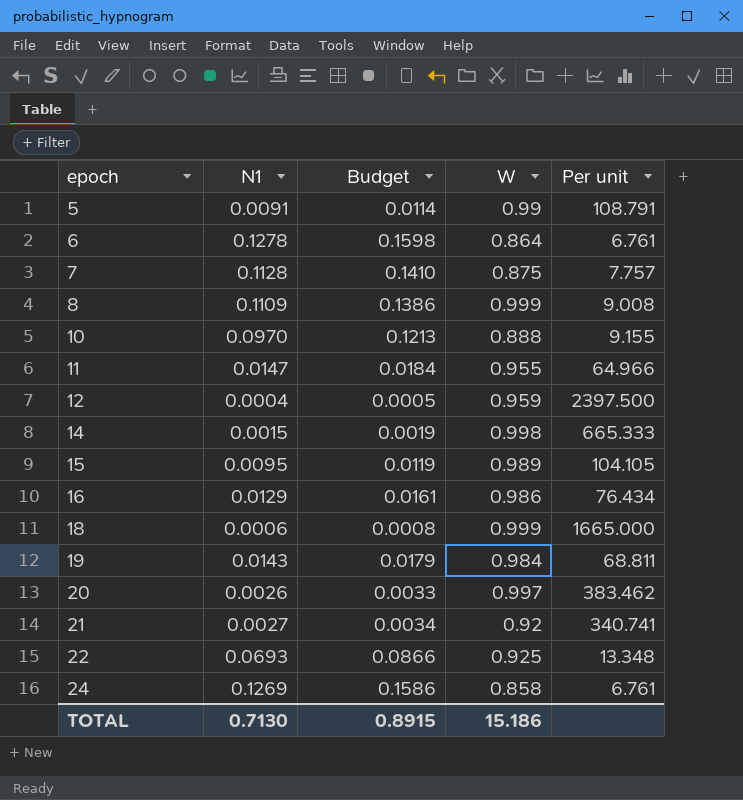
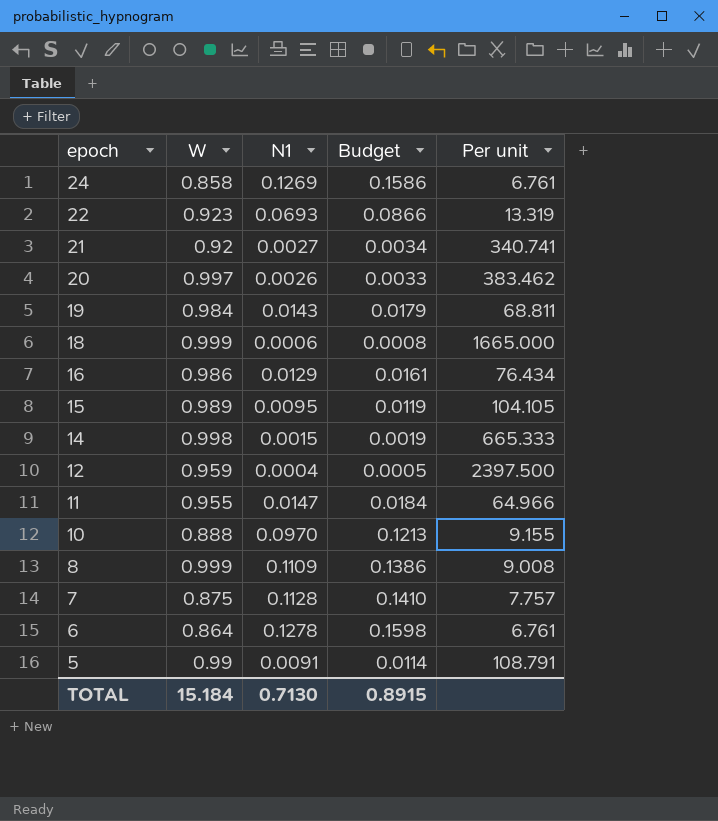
row order: epoch ascending -> epoch descending
column W | position: 4 -> 2
22 | W: 0.925 -> 0.923
22 | Per unit: 13.348 -> 13.319
TOTAL | W: 15.186 -> 15.184

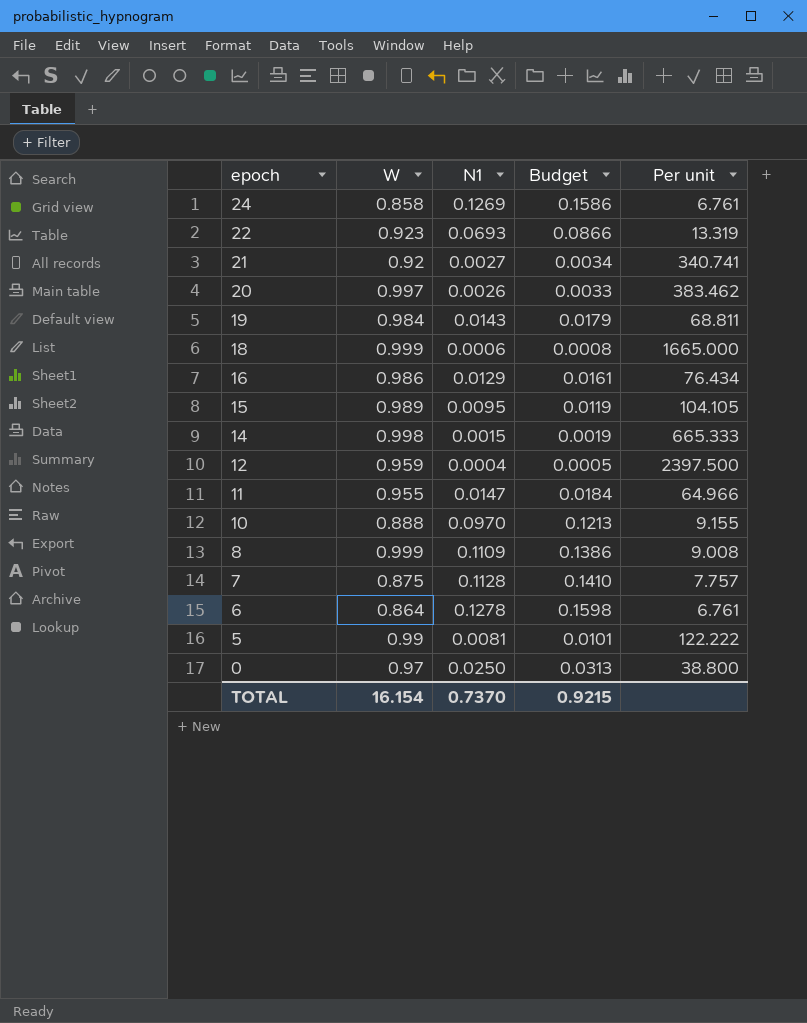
5 | N1: 0.0091 -> 0.0081
5 | Budget: 0.0114 -> 0.0101
5 | Per unit: 108.791 -> 122.222
row 0: none -> 0.97 | 0.0250 | 0.0313 | 38.800
TOTAL | W: 15.184 -> 16.154
TOTAL | N1: 0.7130 -> 0.7370
TOTAL | Budget: 0.8915 -> 0.9215

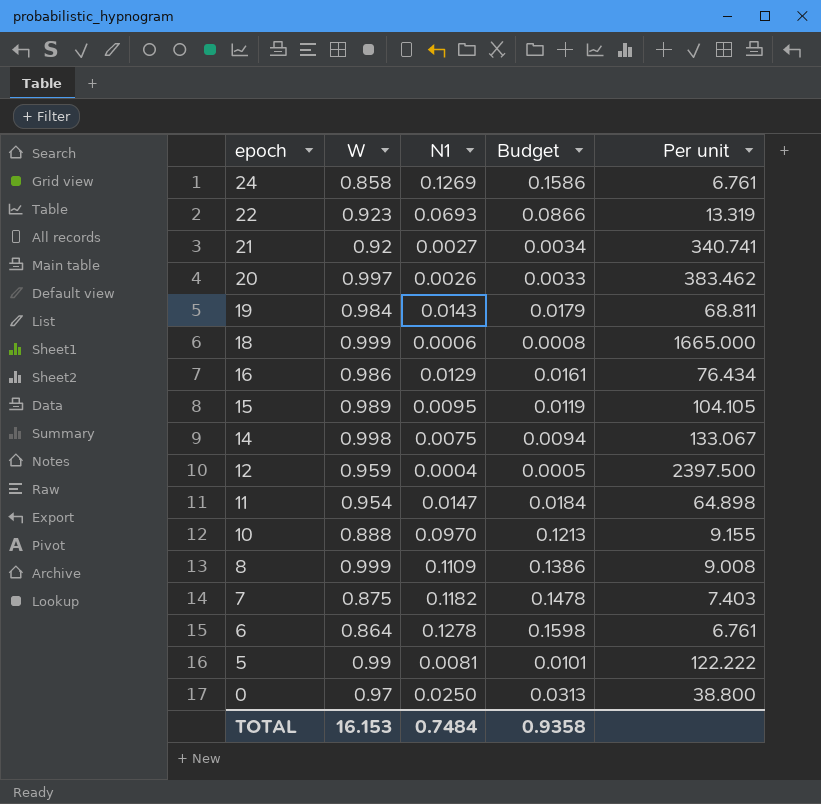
14 | N1: 0.0015 -> 0.0075
14 | Budget: 0.0019 -> 0.0094
14 | Per unit: 665.333 -> 133.067
11 | W: 0.955 -> 0.954
11 | Per unit: 64.966 -> 64.898
7 | N1: 0.1128 -> 0.1182
7 | Budget: 0.1410 -> 0.1478
7 | Per unit: 7.757 -> 7.403
TOTAL | W: 16.154 -> 16.153
TOTAL | N1: 0.7370 -> 0.7484
TOTAL | Budget: 0.9215 -> 0.9358

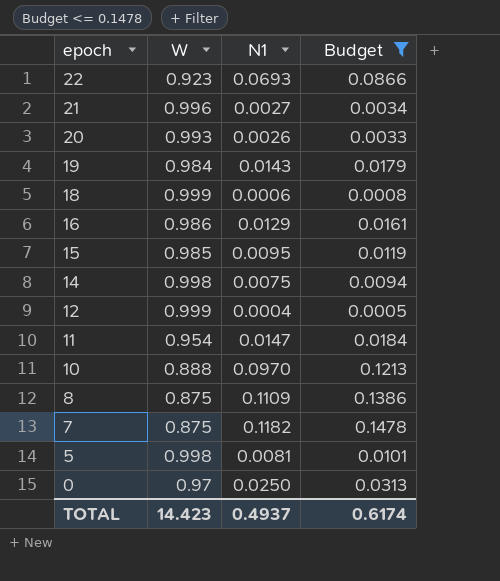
filter: none -> Budget <= 0.1478
column Per unit | formula: [W] / [N1] -> none
21 | W: 0.92 -> 0.996
20 | W: 0.997 -> 0.993
15 | W: 0.989 -> 0.985
12 | W: 0.959 -> 0.999
8 | W: 0.999 -> 0.875
5 | W: 0.99 -> 0.998
TOTAL | W: 16.153 -> 14.423
TOTAL | N1: 0.7484 -> 0.4937
TOTAL | Budget: 0.9358 -> 0.6174

